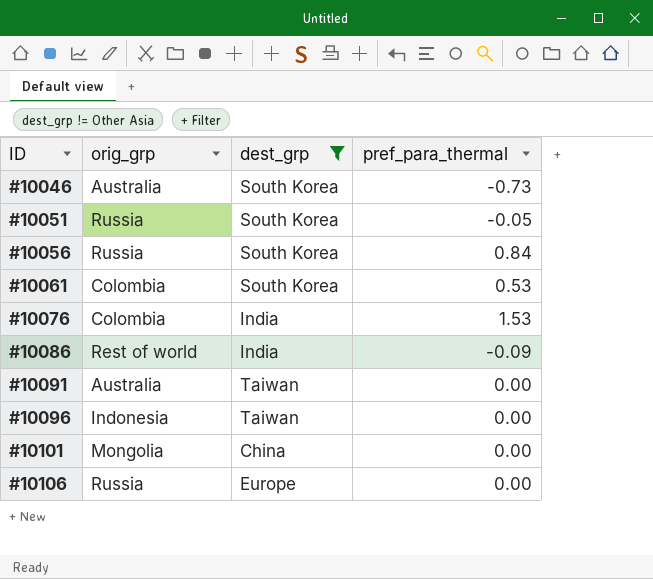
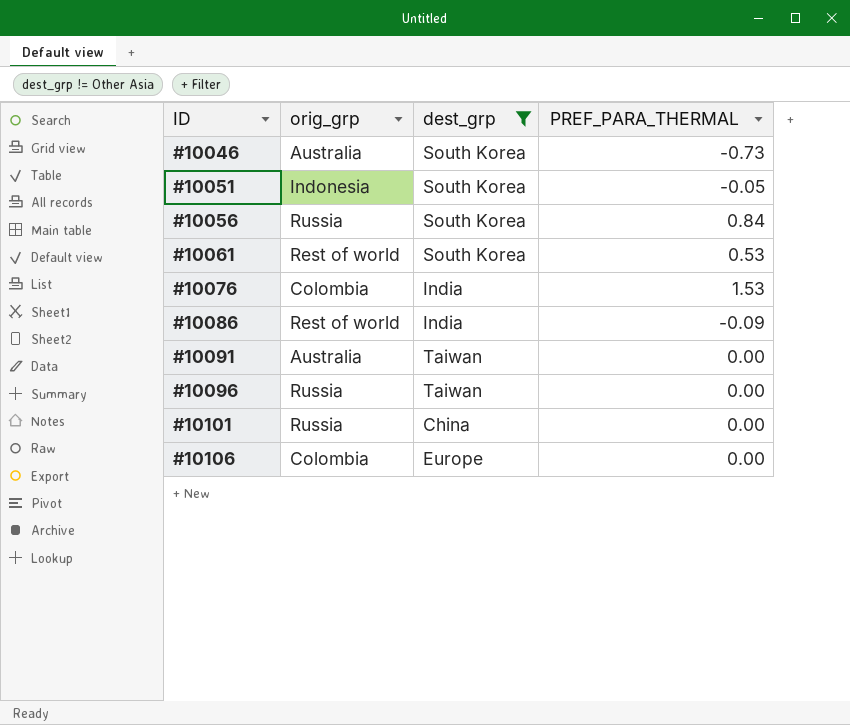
column name: pref_para_thermal -> PREF_PARA_THERMAL
#10051 | orig_grp: Russia -> Indonesia
#10061 | orig_grp: Colombia -> Rest of world
#10096 | orig_grp: Indonesia -> Russia
#10101 | orig_grp: Mongolia -> Russia
#10106 | orig_grp: Russia -> Colombia

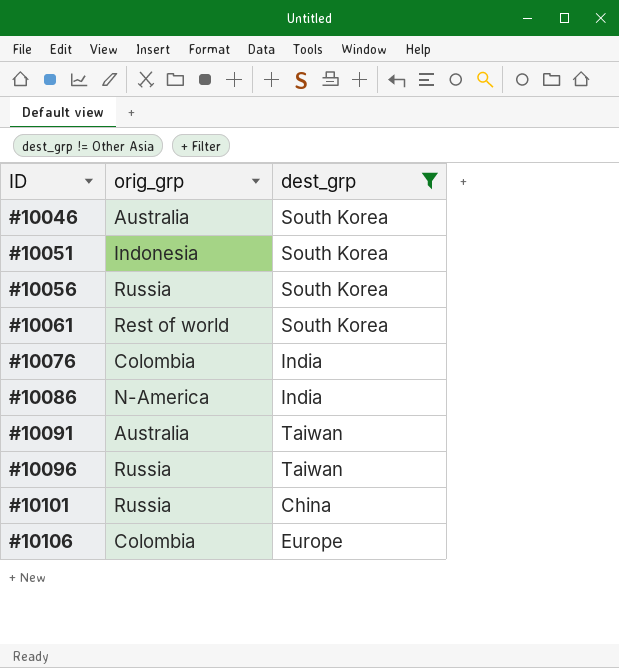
column PREF_PARA_THERMAL | position: 4 -> none
#10086 | orig_grp: Rest of world -> N-America

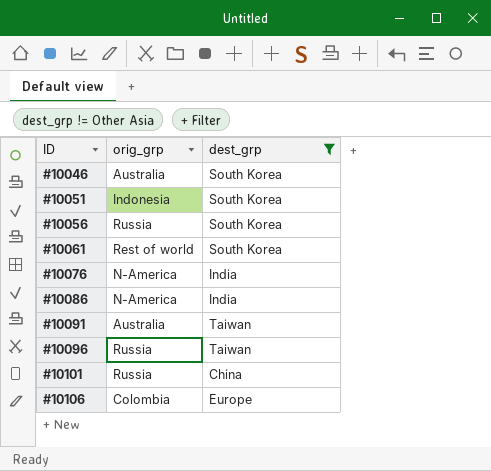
#10076 | orig_grp: Colombia -> N-America

